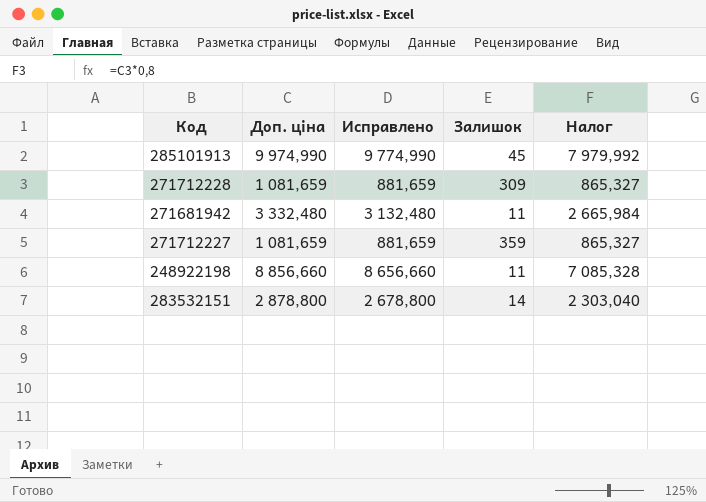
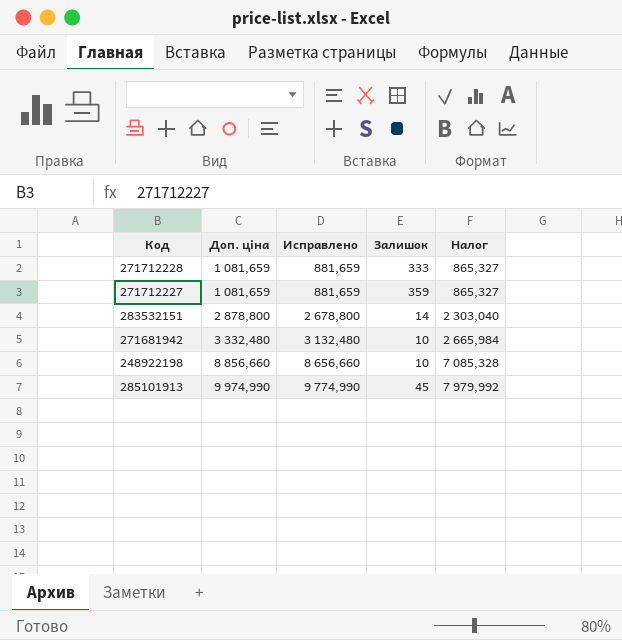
row order: none -> Доп. ціна ascending
271712228 | Залишок: 309 -> 333
271681942 | Залишок: 11 -> 10
248922198 | Залишок: 11 -> 10

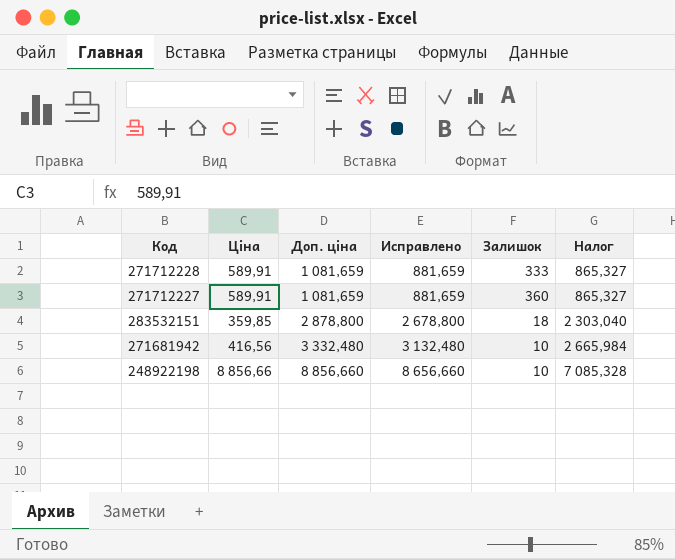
column Ціна | position: none -> 2
row 285101913: 9 974,990 | 9 774,990 | 45 | 7 979,992 -> none
271712227 | Залишок: 359 -> 360
283532151 | Залишок: 14 -> 18

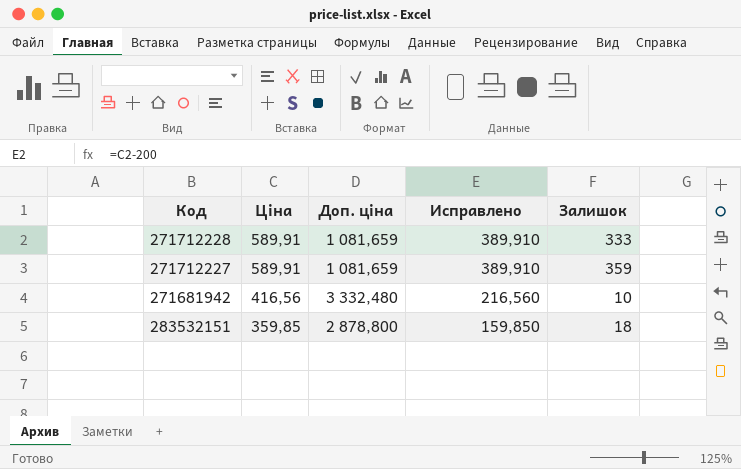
row order: Доп. ціна ascending -> Ціна descending
column Налог | formula: [Доп. ціна] * 0,8 -> none
column Исправлено | formula: [Доп. ціна] - 200 -> [Ціна] - 200
row 248922198: 8 856,66 | 8 856,660 | 8 656,660 | 10 | 7 085,328 -> none
271712227 | Залишок: 360 -> 359

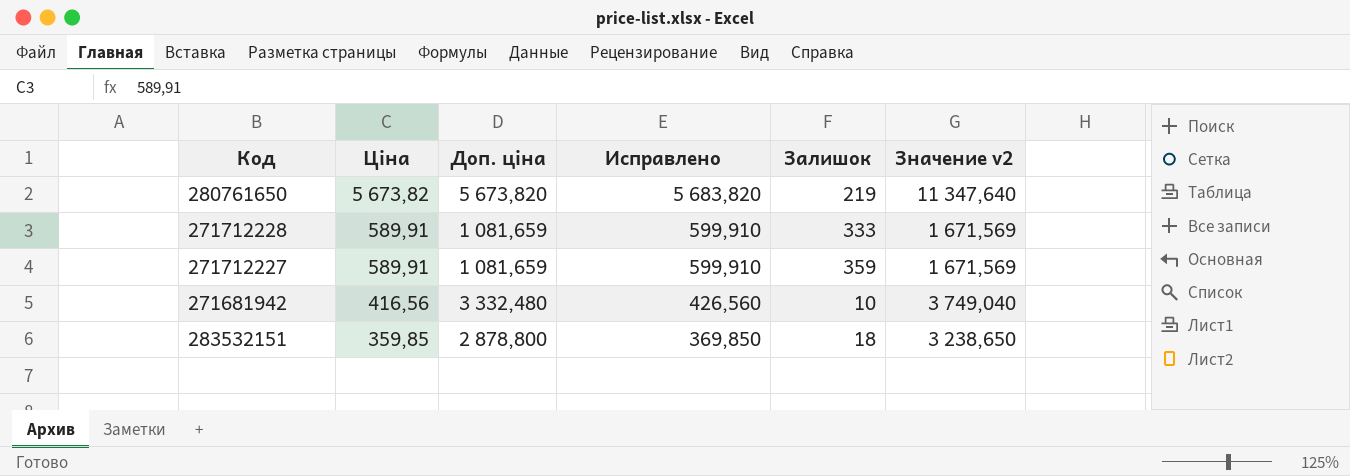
column Исправлено | formula: [Ціна] - 200 -> [Ціна] + 10
column Значение v2 | formula: none -> [Ціна] + [Доп. ціна]
row 280761650: none -> 5 673,82 | 5 673,820 | 5 683,820 | 219 | 11 347,640

